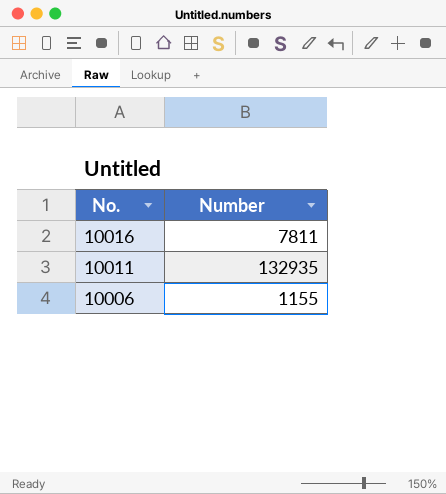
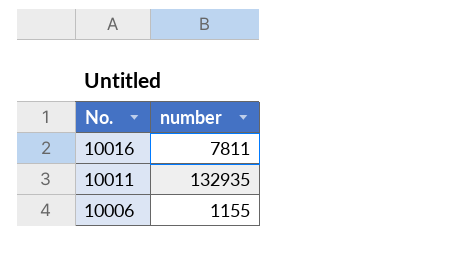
column name: Number -> number

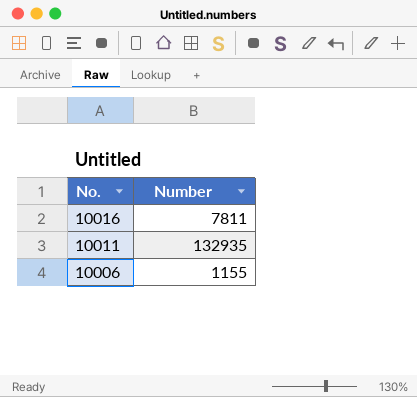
column name: number -> Number

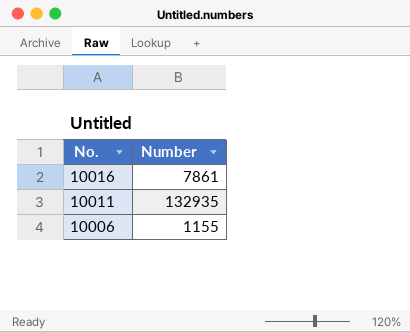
10016 | Number: 7811 -> 7861

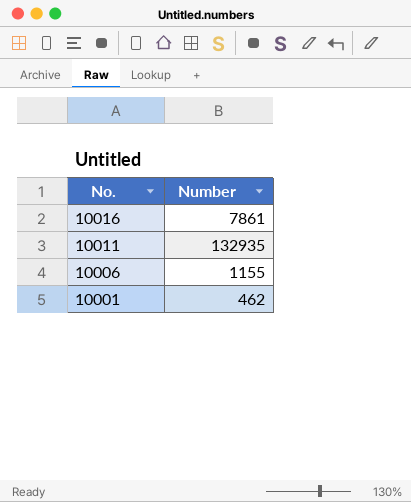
row 10001: none -> 462

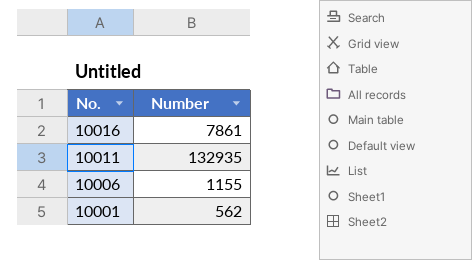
10001 | Number: 462 -> 562

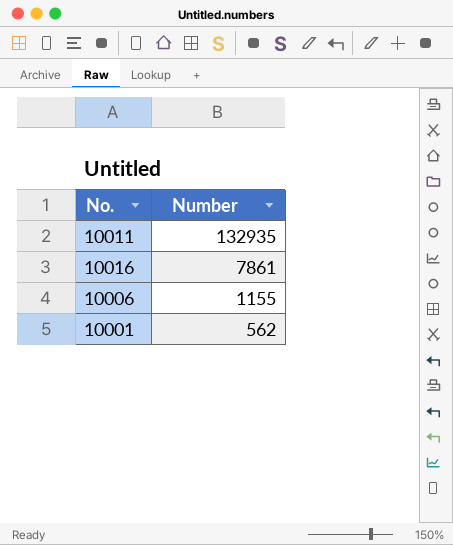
row order: No. descending -> Number descending

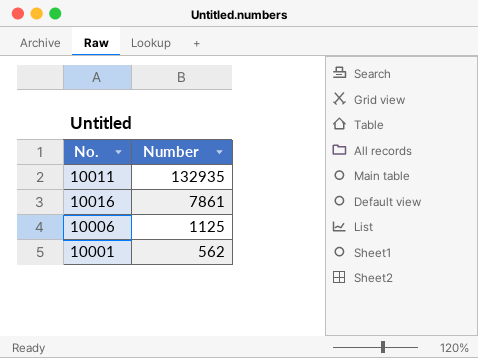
10006 | Number: 1155 -> 1125

